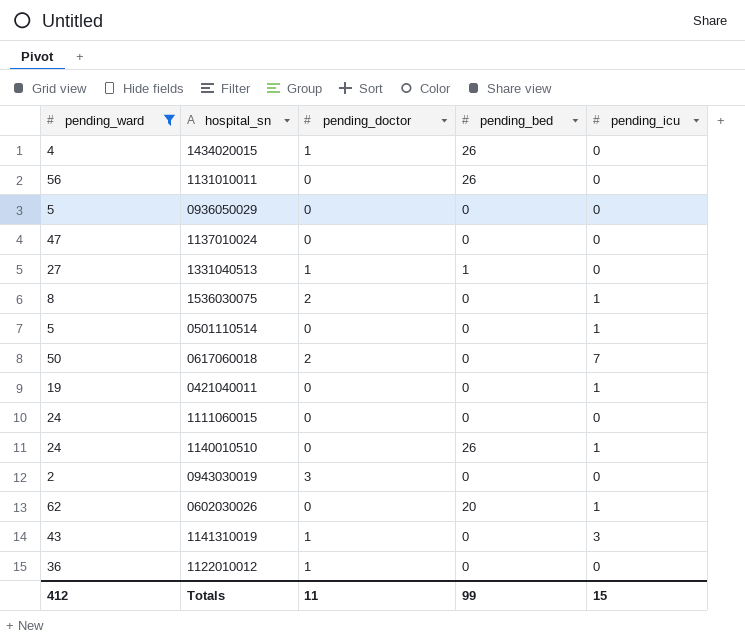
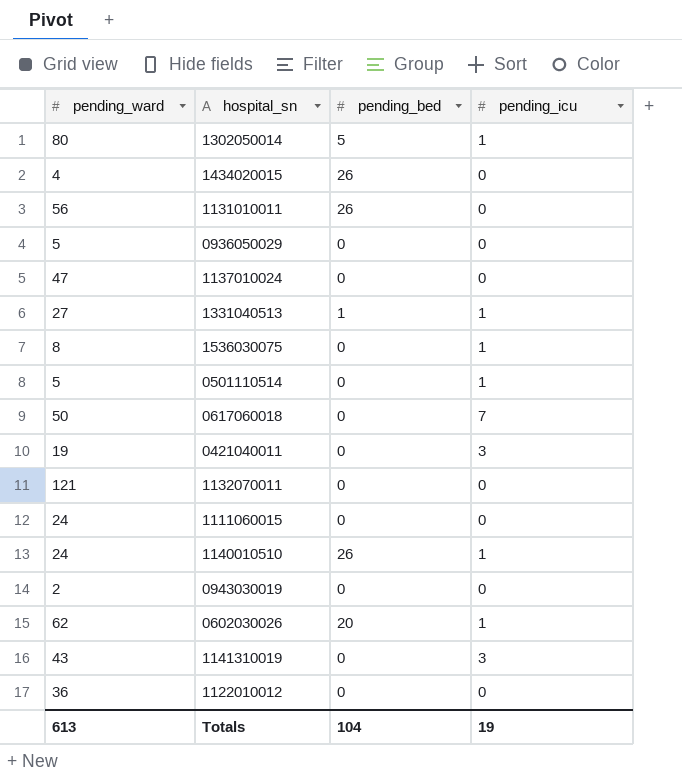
filter: pending_ward <= 62 -> none
column pending_doctor | position: 3 -> none
1331040513 | pending_icu: 0 -> 1
0421040011 | pending_icu: 1 -> 3
Totals | pending_ward: 412 -> 613
Totals | pending_bed: 99 -> 104
Totals | pending_icu: 15 -> 19

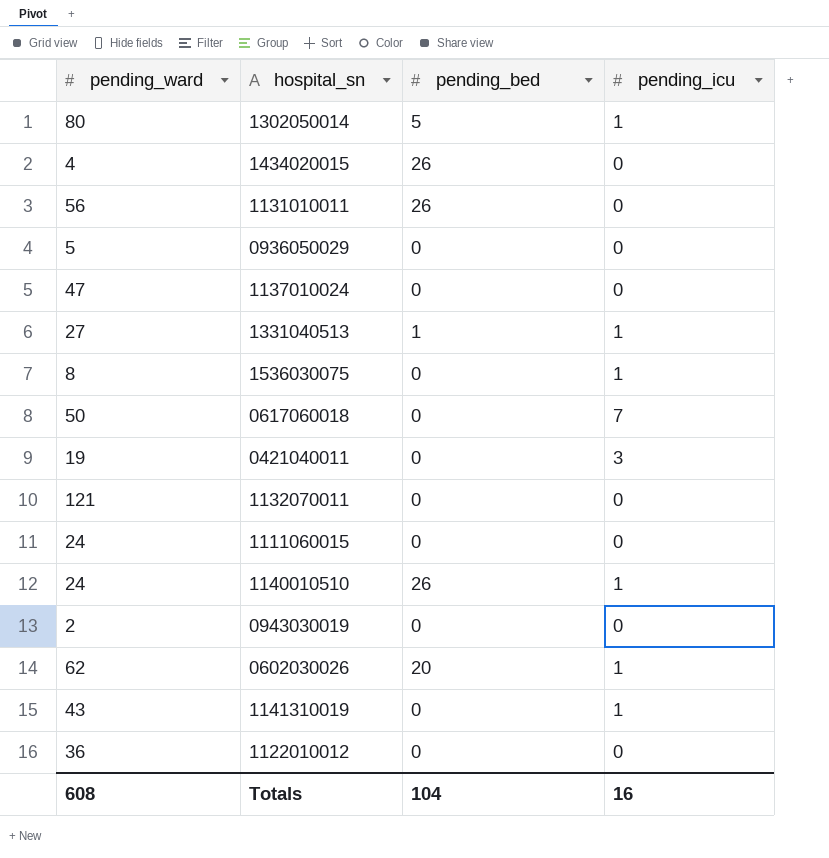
row 0501110514: 5 | 0 | 1 -> none
1141310019 | pending_icu: 3 -> 1
Totals | pending_ward: 613 -> 608
Totals | pending_icu: 19 -> 16

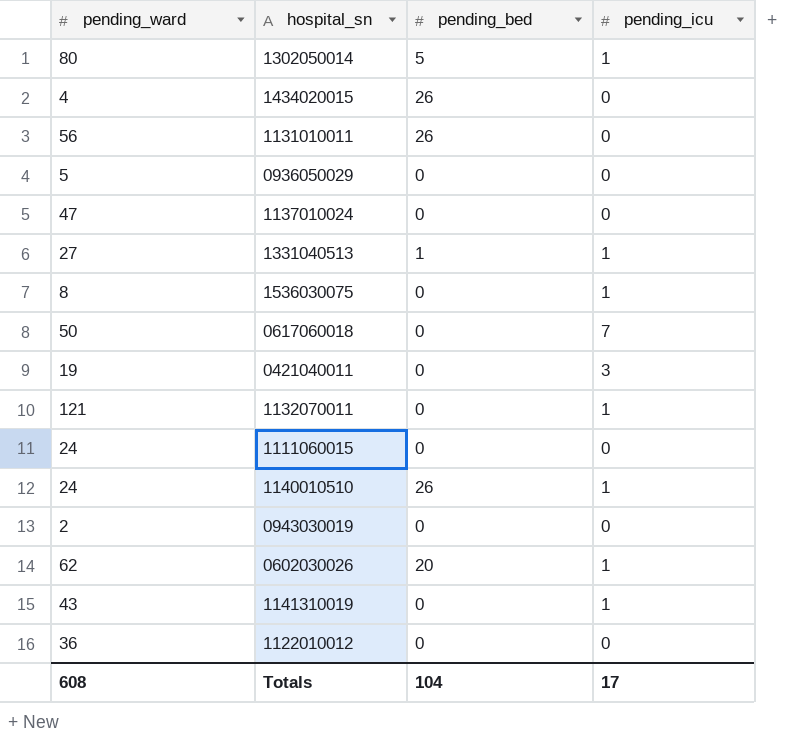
1132070011 | pending_icu: 0 -> 1
Totals | pending_icu: 16 -> 17

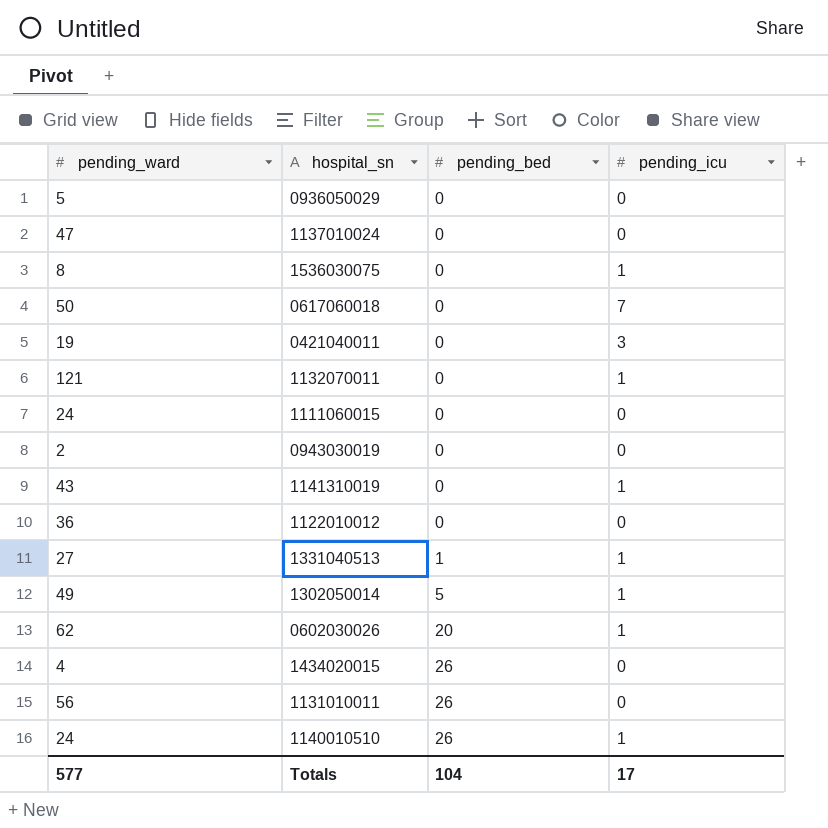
row order: none -> pending_bed ascending
1302050014 | pending_ward: 80 -> 49
Totals | pending_ward: 608 -> 577

